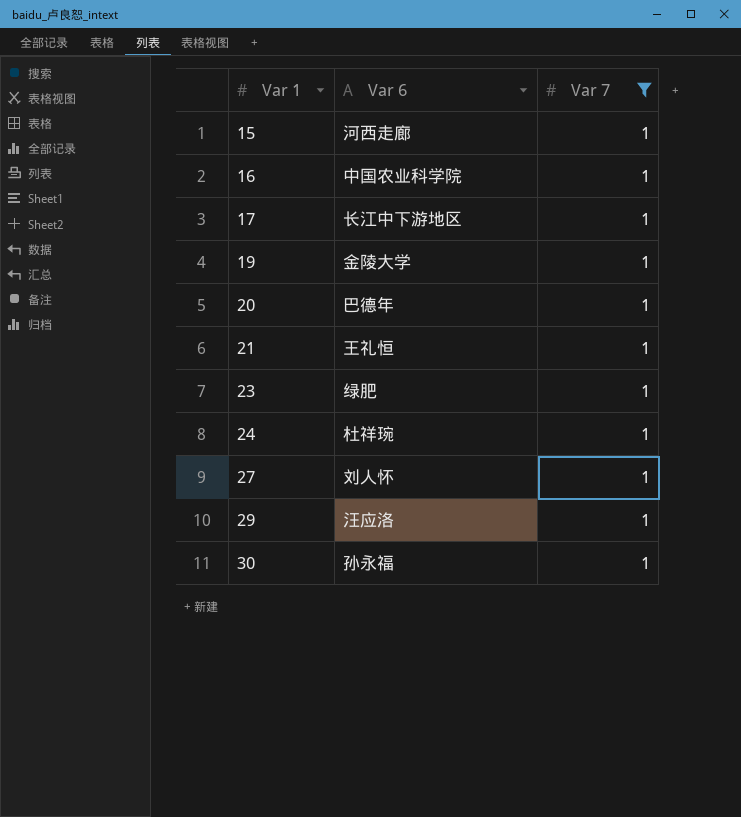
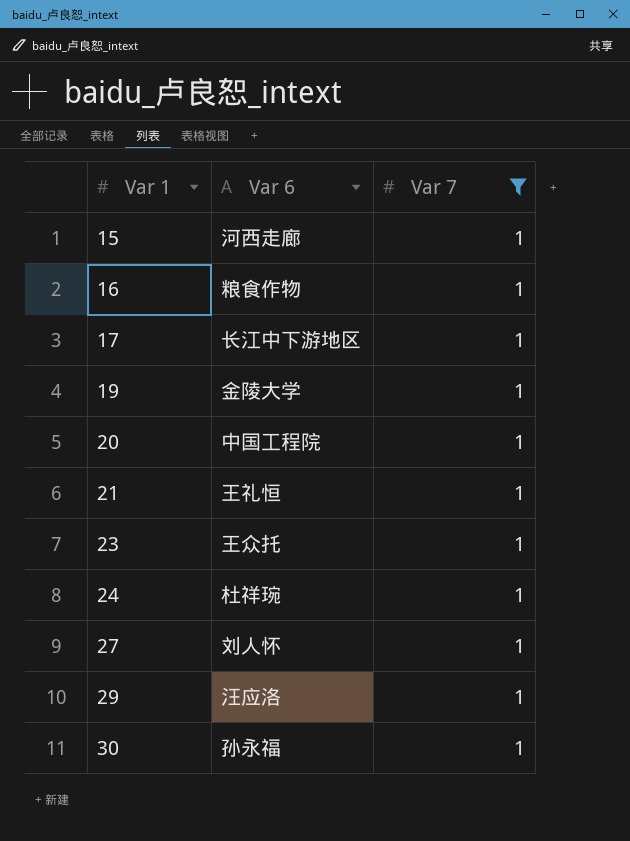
16 | Var 6: 中国农业科学院 -> 粮食作物
20 | Var 6: 巴德年 -> 中国工程院
23 | Var 6: 绿肥 -> 王众托

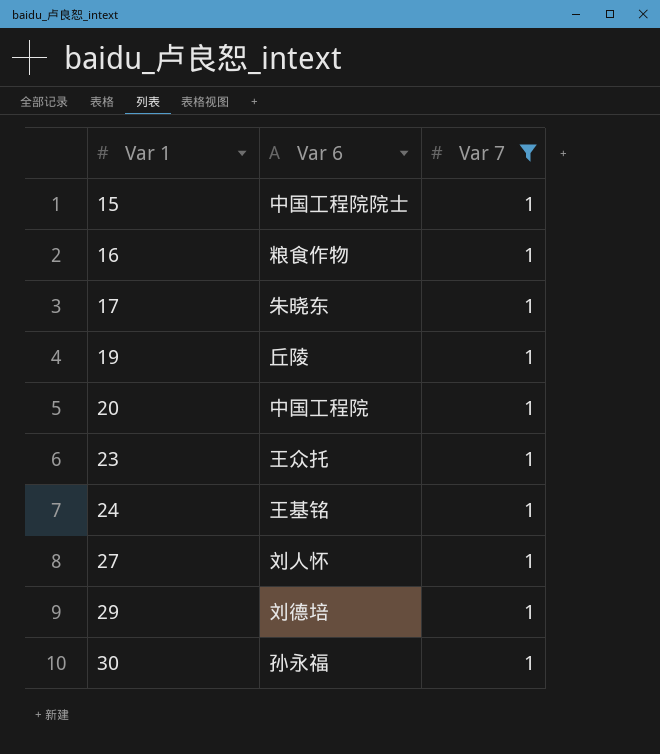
row 21: 王礼恒 | 1 -> none
15 | Var 6: 河西走廊 -> 中国工程院院士
17 | Var 6: 长江中下游地区 -> 朱晓东
19 | Var 6: 金陵大学 -> 丘陵
24 | Var 6: 杜祥琬 -> 王基铭
29 | Var 6: 汪应洛 -> 刘德培

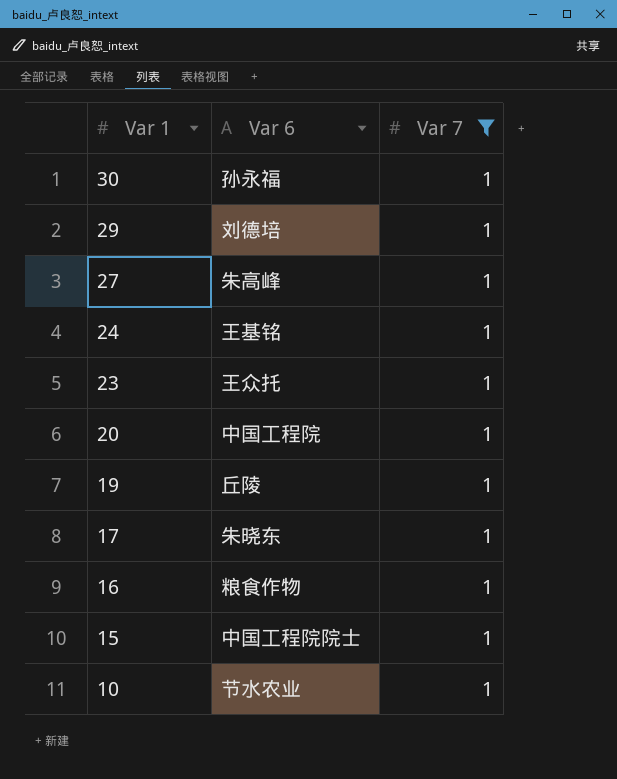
row order: Var 1 ascending -> Var 1 descending
27 | Var 6: 刘人怀 -> 朱高峰
row 10: none -> 节水农业 | 1

